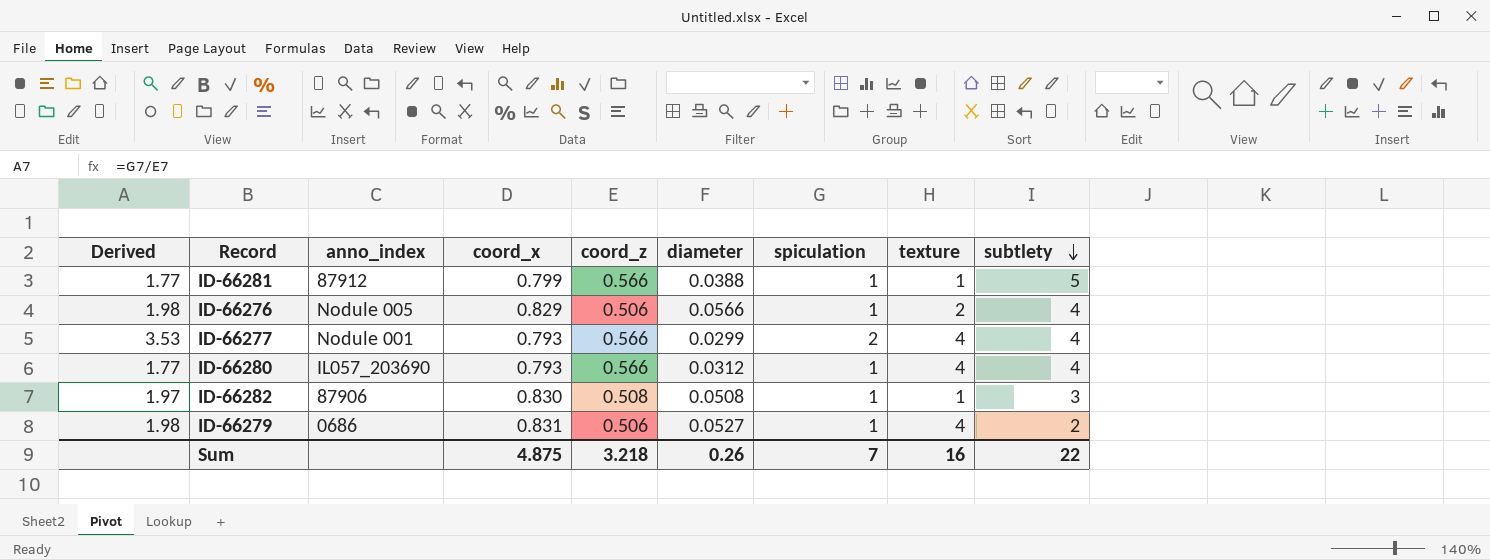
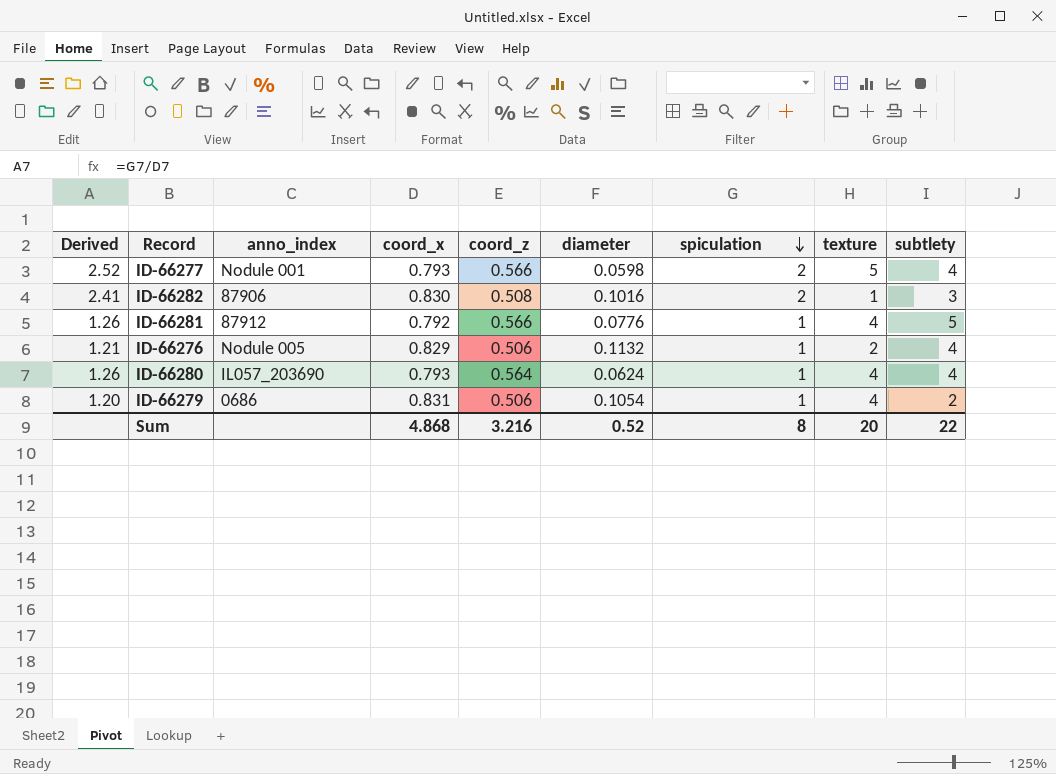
row order: subtlety descending -> spiculation descending
column Derived | formula: [spiculation] / [coord_z] -> [spiculation] / [coord_x]
ID-66277 | diameter: 0.0299 -> 0.0598
ID-66277 | texture: 4 -> 5
ID-66282 | diameter: 0.0508 -> 0.1016
ID-66282 | spiculation: 1 -> 2
ID-66281 | coord_x: 0.799 -> 0.792
ID-66281 | diameter: 0.0388 -> 0.0776
ID-66281 | texture: 1 -> 4
ID-66276 | diameter: 0.0566 -> 0.1132
ID-66280 | coord_z: 0.566 -> 0.564
ID-66280 | diameter: 0.0312 -> 0.0624
ID-66279 | diameter: 0.0527 -> 0.1054
Sum | coord_x: 4.875 -> 4.868
Sum | coord_z: 3.218 -> 3.216
Sum | diameter: 0.26 -> 0.52
Sum | spiculation: 7 -> 8
Sum | texture: 16 -> 20

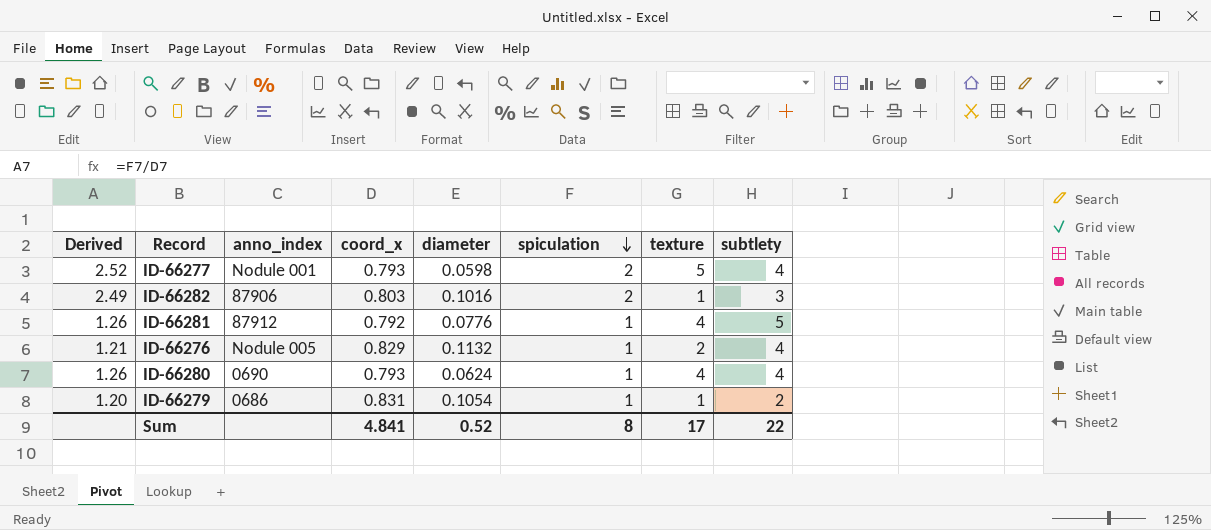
column coord_z | position: 5 -> none
ID-66282 | Derived: 2.41 -> 2.49
ID-66282 | coord_x: 0.830 -> 0.803
ID-66280 | anno_index: IL057_203690 -> 0690
ID-66279 | texture: 4 -> 1
Sum | coord_x: 4.868 -> 4.841
Sum | texture: 20 -> 17

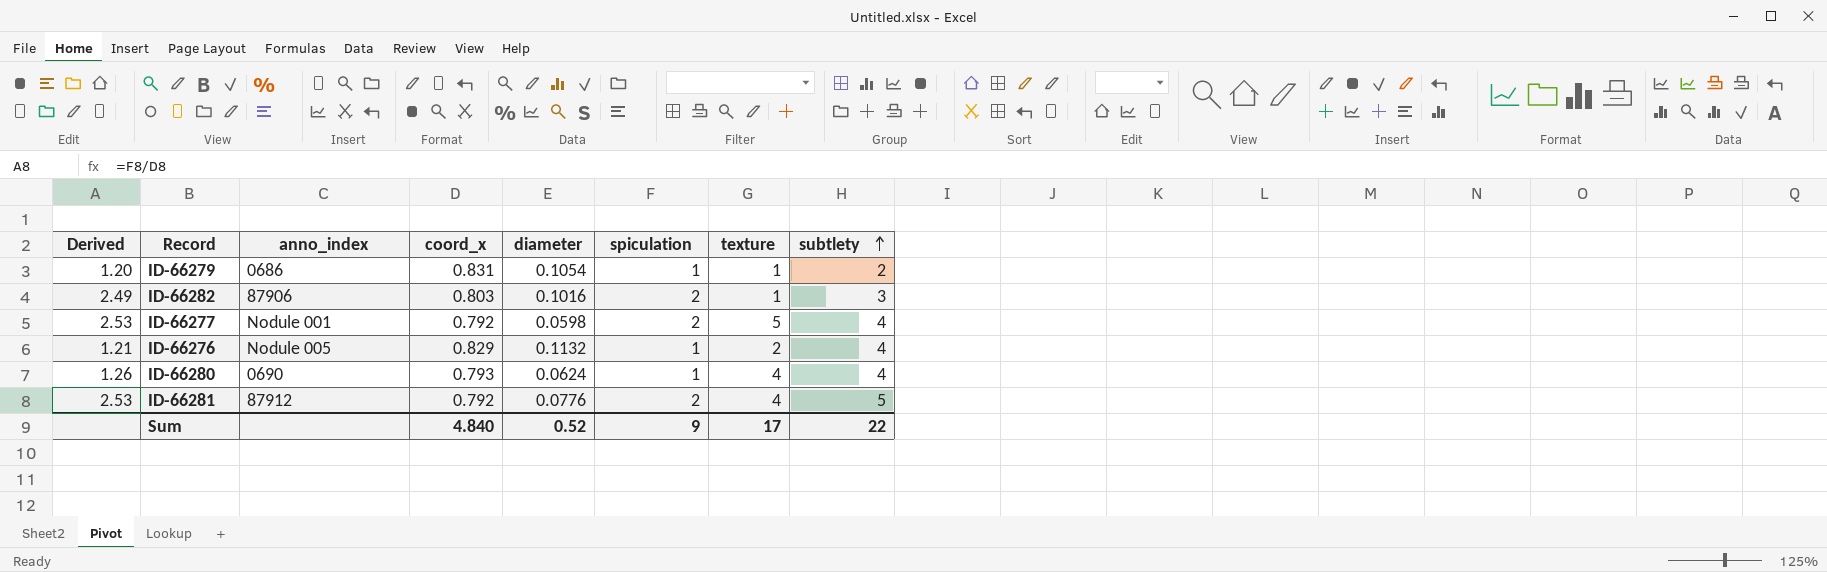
row order: spiculation descending -> subtlety ascending
ID-66277 | Derived: 2.52 -> 2.53
ID-66277 | coord_x: 0.793 -> 0.792
ID-66281 | Derived: 1.26 -> 2.53
ID-66281 | spiculation: 1 -> 2
Sum | coord_x: 4.841 -> 4.840
Sum | spiculation: 8 -> 9

